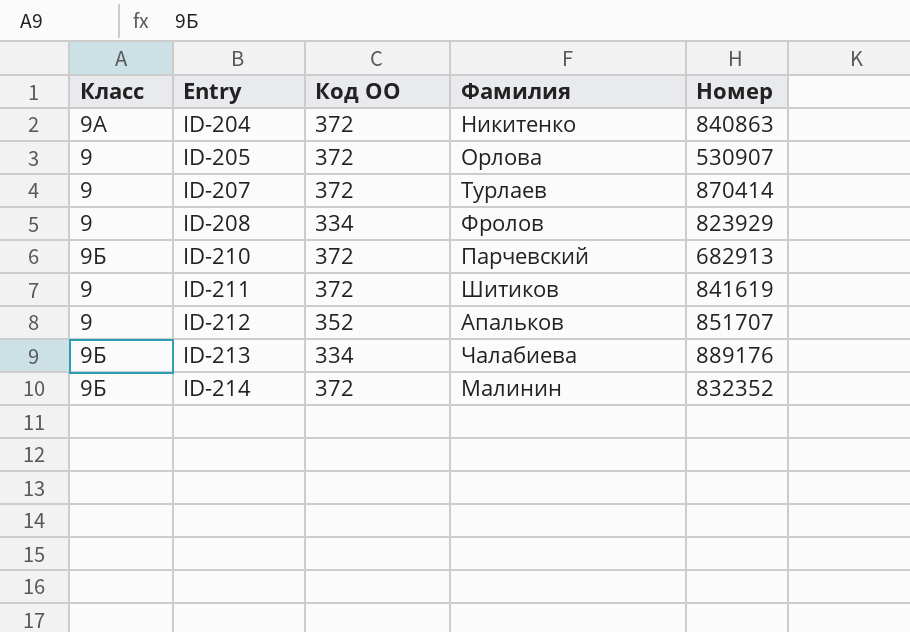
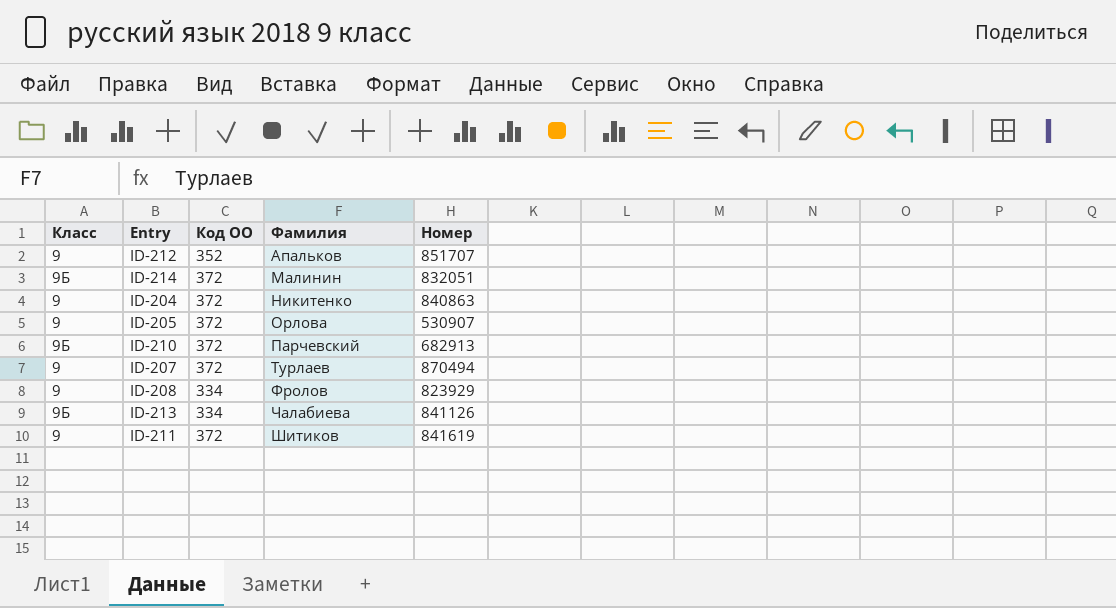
row order: Entry ascending -> Фамилия ascending
ID-214 | Номер: 832352 -> 832051
ID-204 | Класс: 9А -> 9
ID-207 | Номер: 870414 -> 870494
ID-213 | Номер: 889176 -> 841126

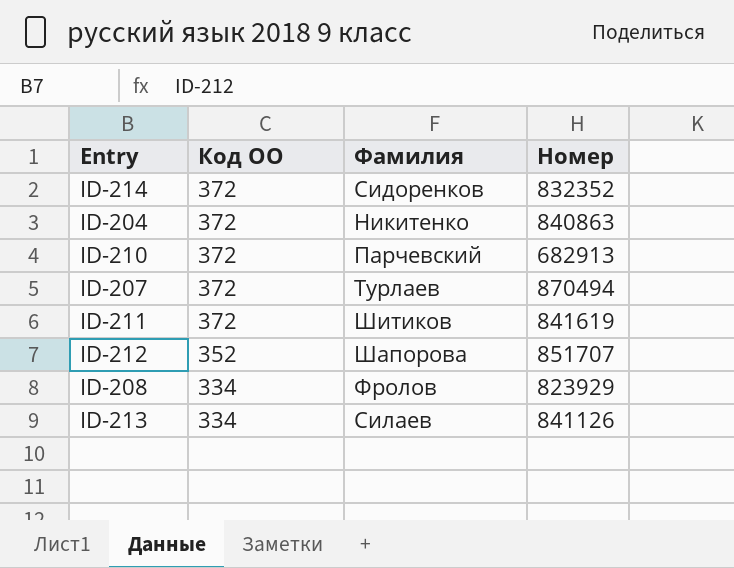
row order: Фамилия ascending -> Код ОО descending
column Класс | position: 1 -> none
row ID-205: 9 | 372 | Орлова | 530907 -> none
ID-214 | Фамилия: Малинин -> Сидоренков
ID-214 | Номер: 832051 -> 832352
ID-212 | Фамилия: Апальков -> Шапорова
ID-213 | Фамилия: Чалабиева -> Силаев

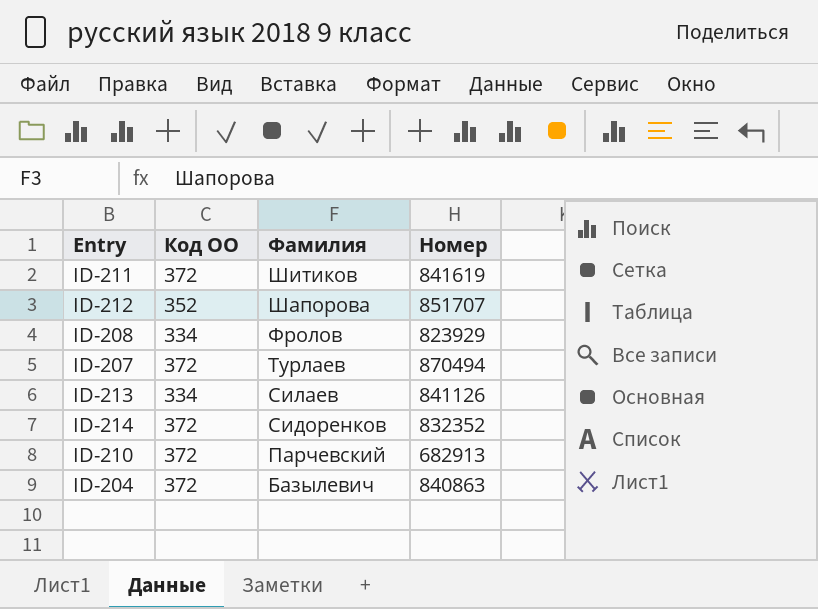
row order: Код ОО descending -> Фамилия descending
ID-204 | Фамилия: Никитенко -> Базылевич

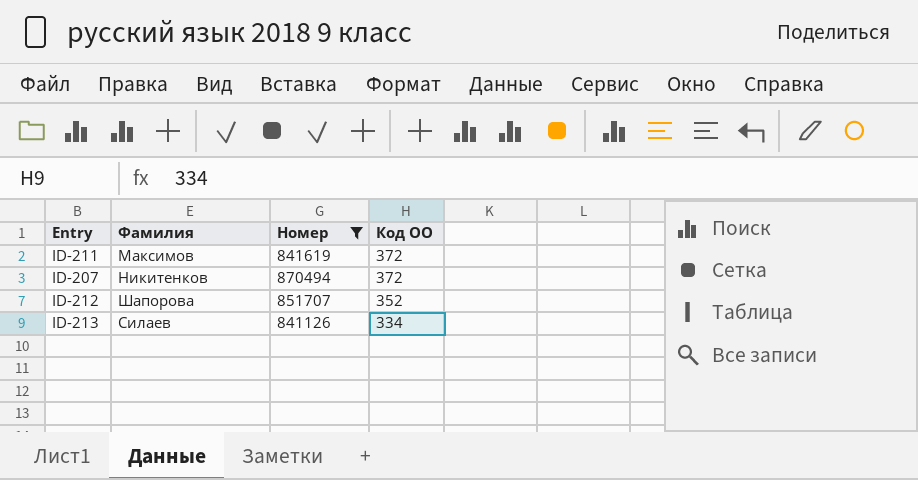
filter: none -> Номер >= 841126
row order: Фамилия descending -> Код ОО descending
column Код ОО | position: 2 -> 4
ID-211 | Фамилия: Шитиков -> Максимов
ID-207 | Фамилия: Турлаев -> Никитенков

